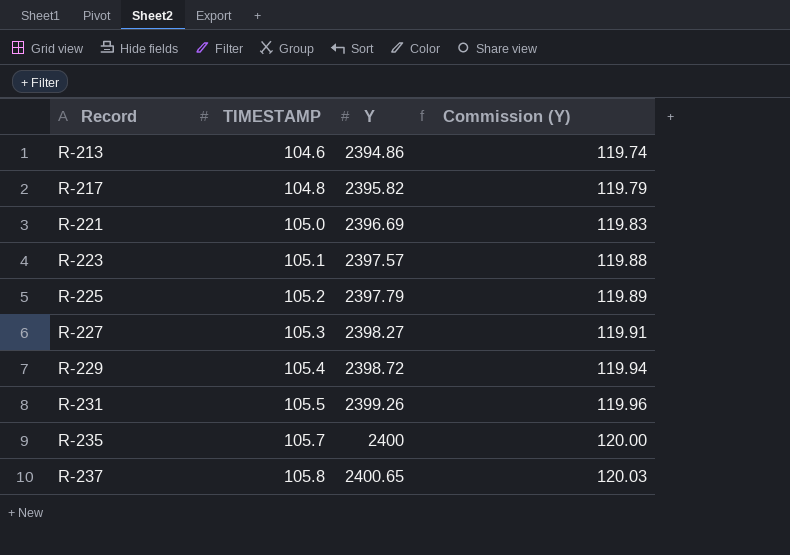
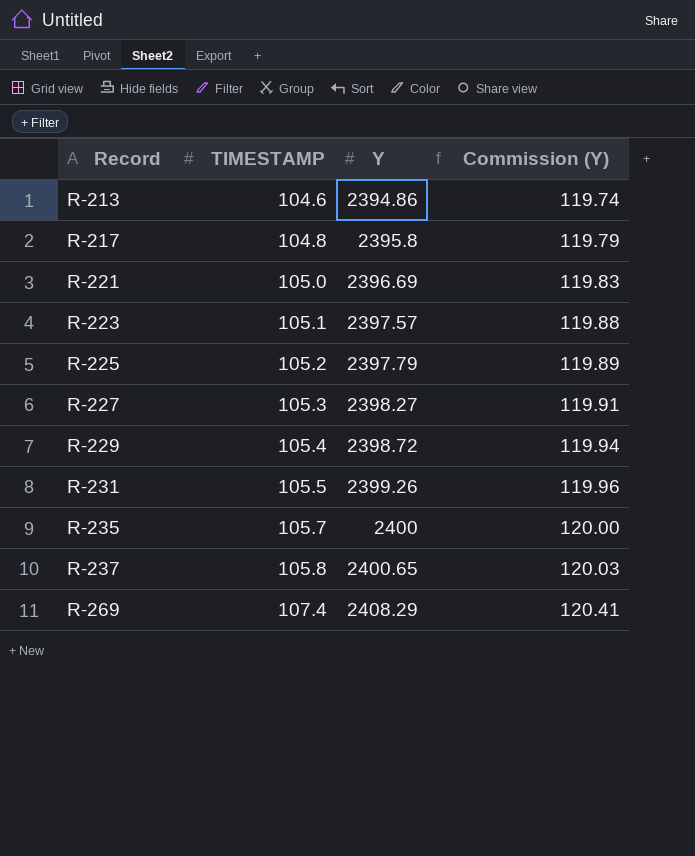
R-217 | Y: 2395.82 -> 2395.8
row R-269: none -> 107.4 | 2408.29 | 120.41

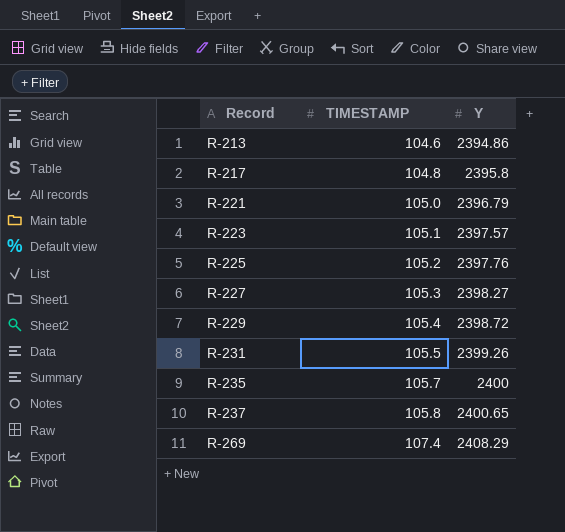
column Commission (Y) | formula: [Y] * 0.05 -> none
R-221 | Y: 2396.69 -> 2396.79
R-225 | Y: 2397.79 -> 2397.76

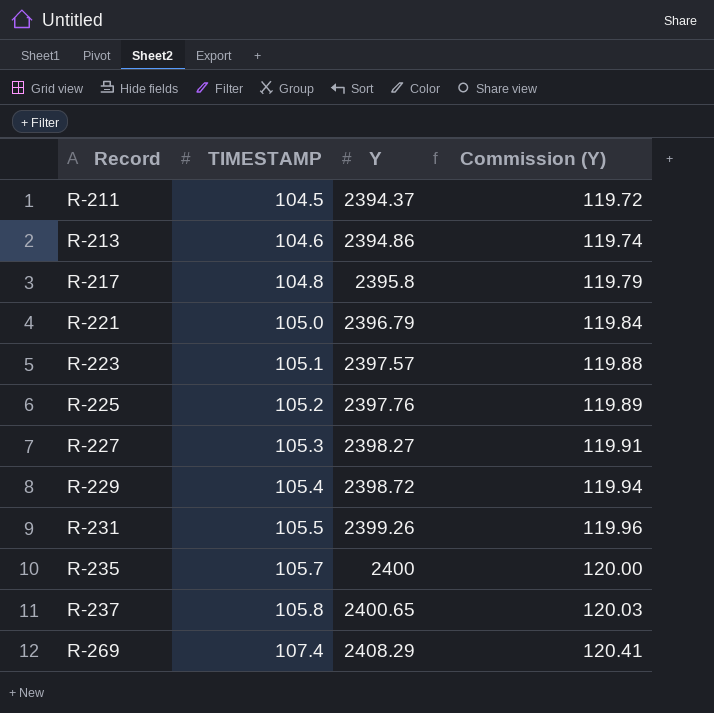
column Commission (Y) | formula: none -> [Y] * 0.05
row R-211: none -> 104.5 | 2394.37 | 119.72

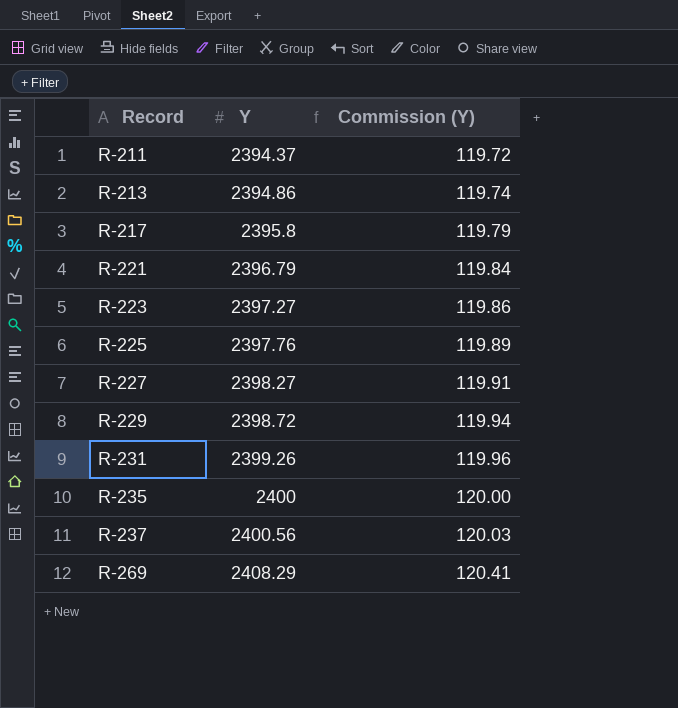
column TIMESTAMP | position: 2 -> none
R-223 | Y: 2397.57 -> 2397.27
R-223 | Commission (Y): 119.88 -> 119.86
R-237 | Y: 2400.65 -> 2400.56

